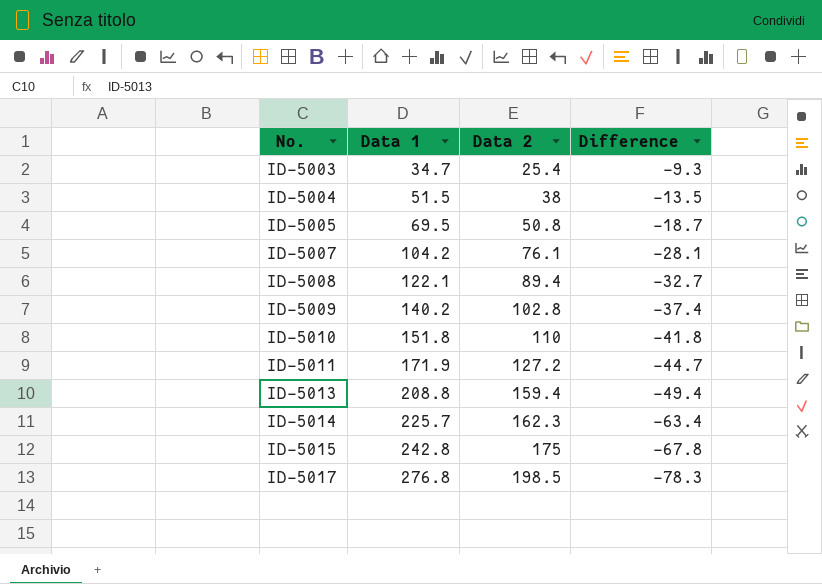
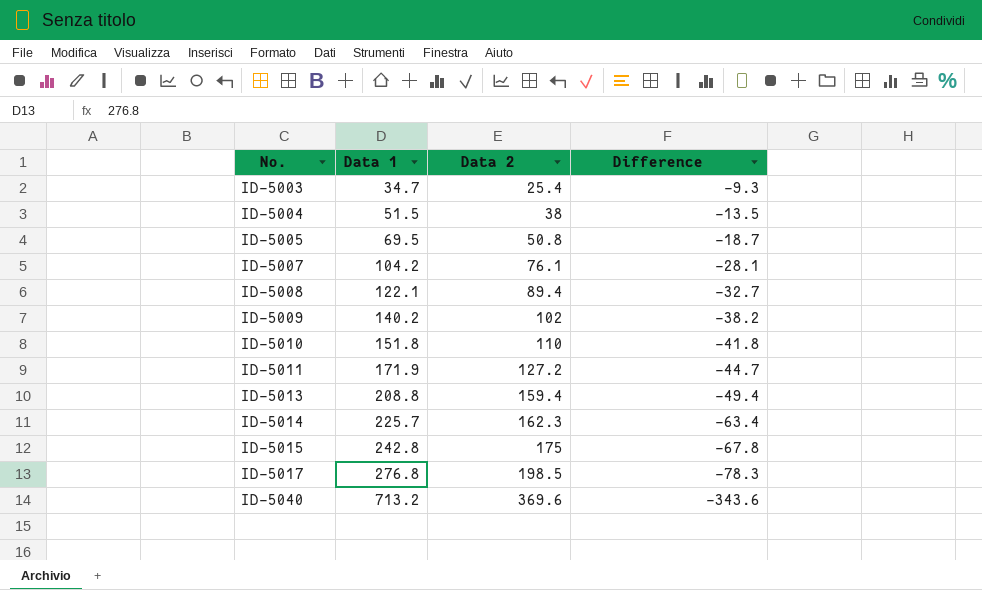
ID-5009 | Data 2: 102.8 -> 102
ID-5009 | Difference: -37.4 -> -38.2
row ID-5040: none -> 713.2 | 369.6 | -343.6

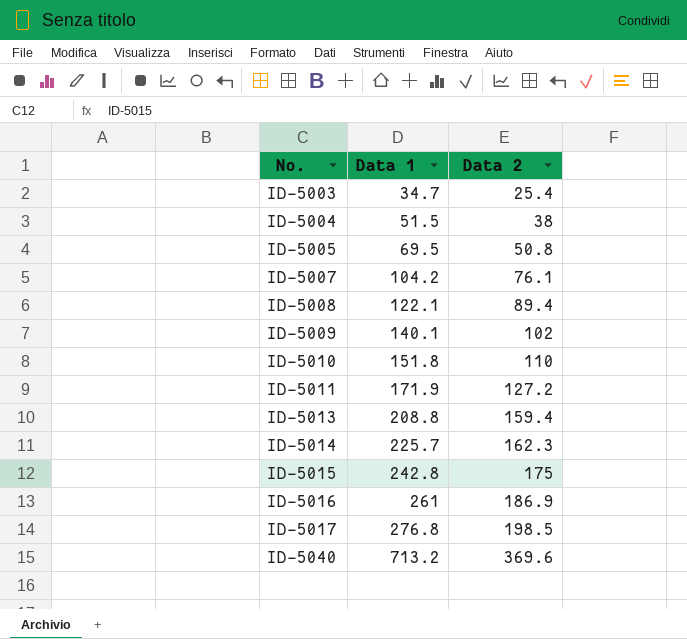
column Difference | formula: [Data 2] - [Data 1] -> none
ID-5009 | Data 1: 140.2 -> 140.1
row ID-5016: none -> 261 | 186.9

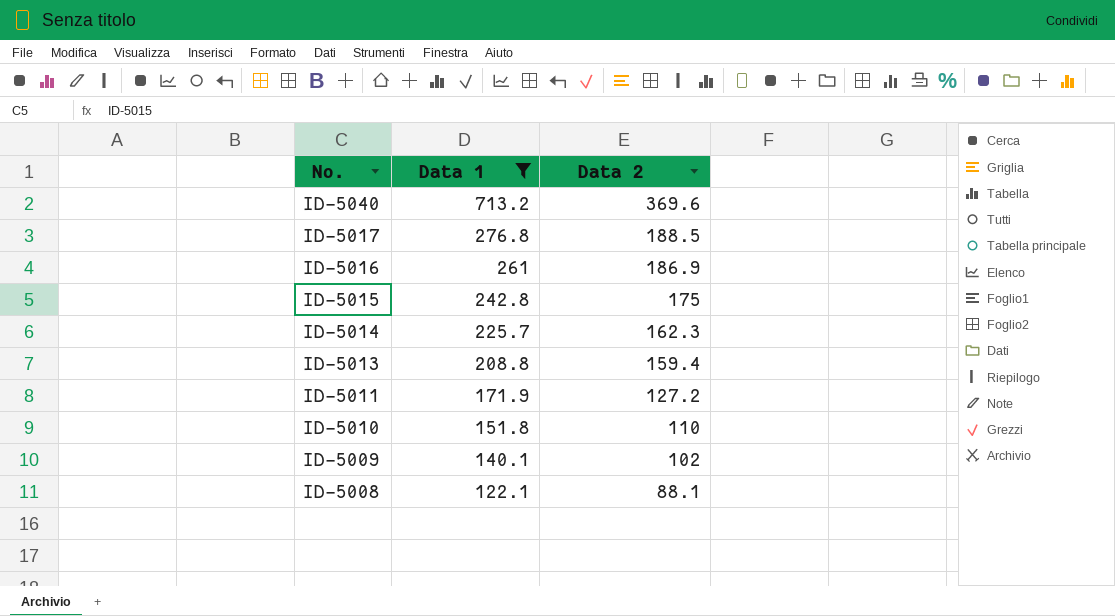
filter: none -> Data 1 >= 122.1
row order: No. ascending -> No. descending
ID-5017 | Data 2: 198.5 -> 188.5
ID-5008 | Data 2: 89.4 -> 88.1

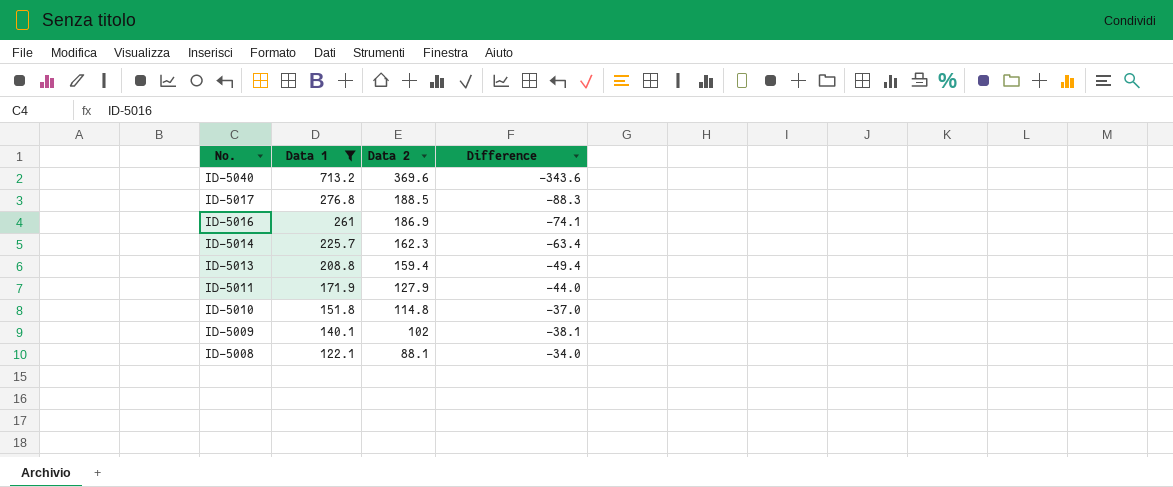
column Difference | formula: none -> [Data 2] - [Data 1]
row ID-5015: 242.8 | 175 -> none
ID-5011 | Data 2: 127.2 -> 127.9
ID-5010 | Data 2: 110 -> 114.8

